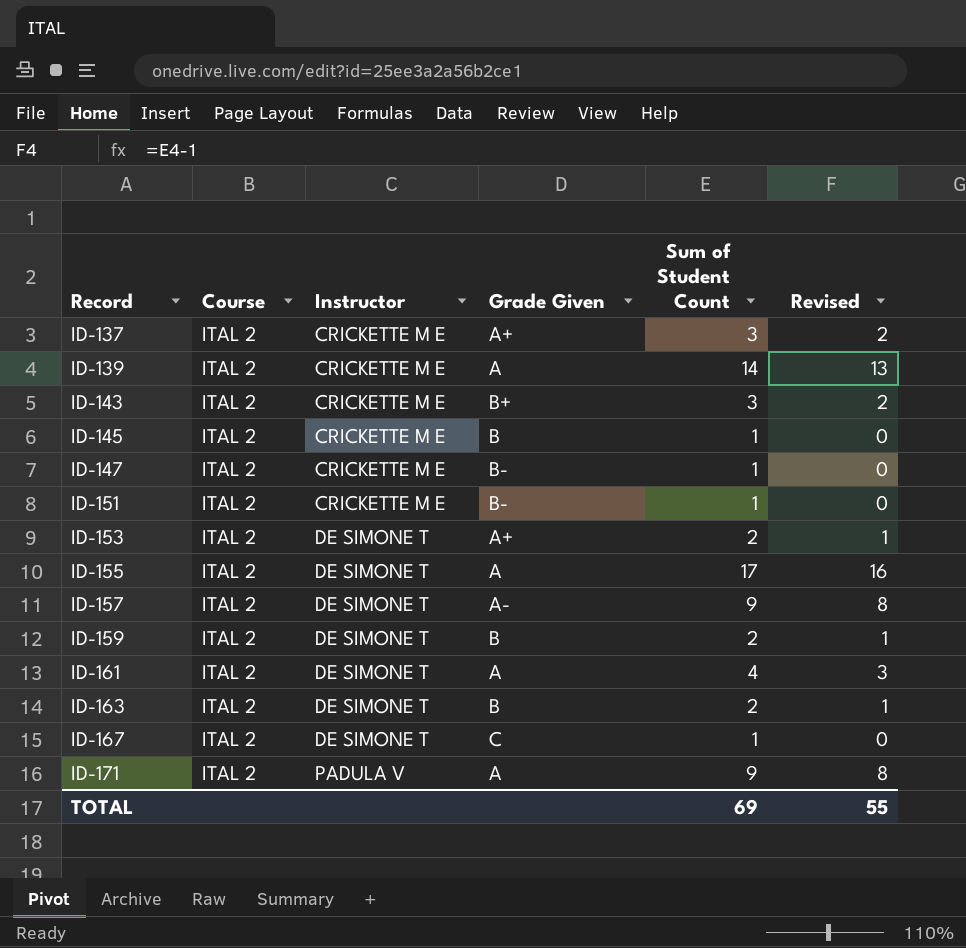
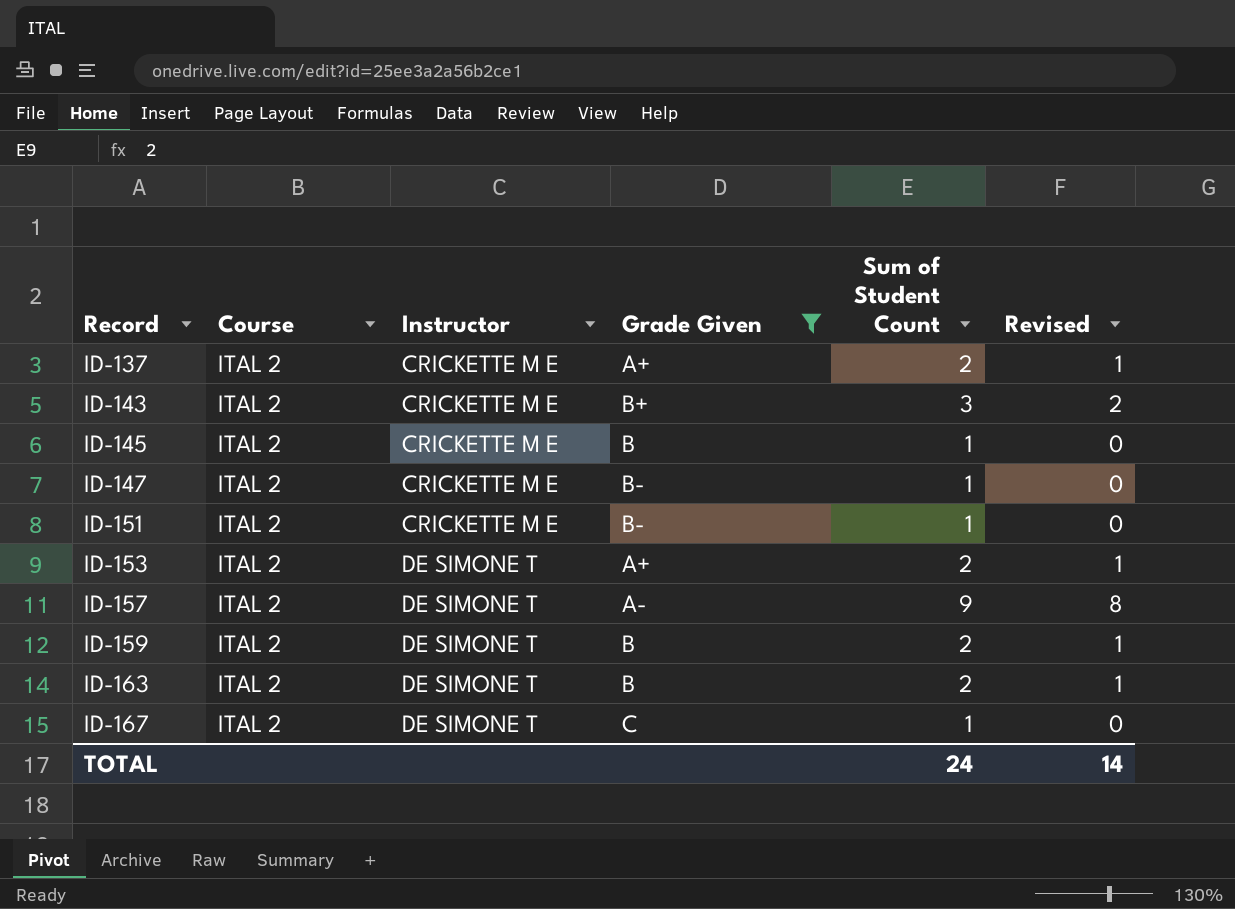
filter: none -> Grade Given != A
ID-137 | Sum of Student Count: 3 -> 2
ID-137 | Revised: 2 -> 1
TOTAL | Sum of Student Count: 69 -> 24
TOTAL | Revised: 55 -> 14

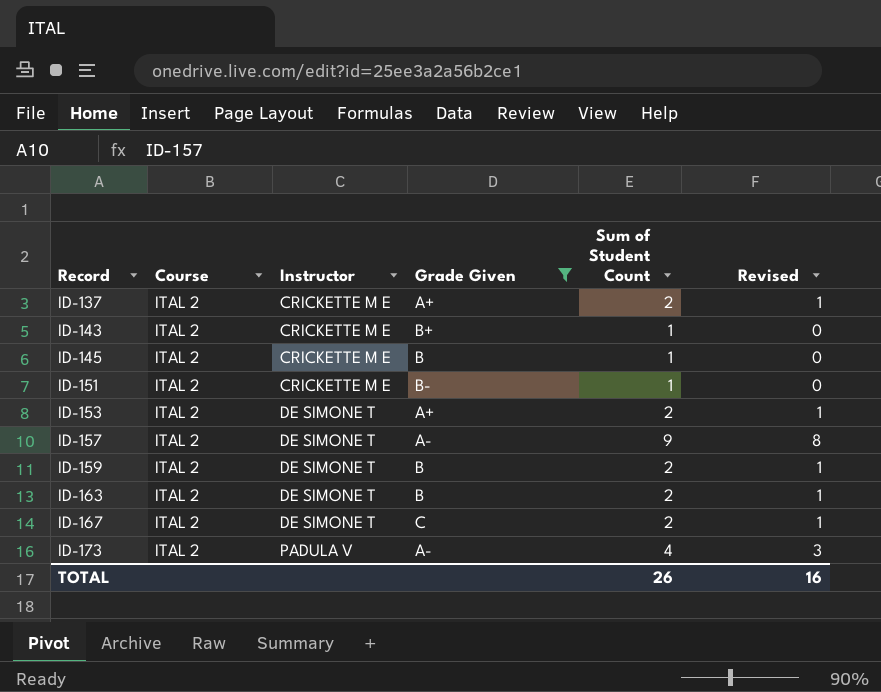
row ID-147: ITAL 2 | CRICKETTE M E | B- | 1 | 0 -> none
ID-143 | Sum of Student Count: 3 -> 1
ID-143 | Revised: 2 -> 0
ID-167 | Sum of Student Count: 1 -> 2
ID-167 | Revised: 0 -> 1
row ID-173: none -> ITAL 2 | PADULA V | A- | 4 | 3
TOTAL | Sum of Student Count: 24 -> 26
TOTAL | Revised: 14 -> 16

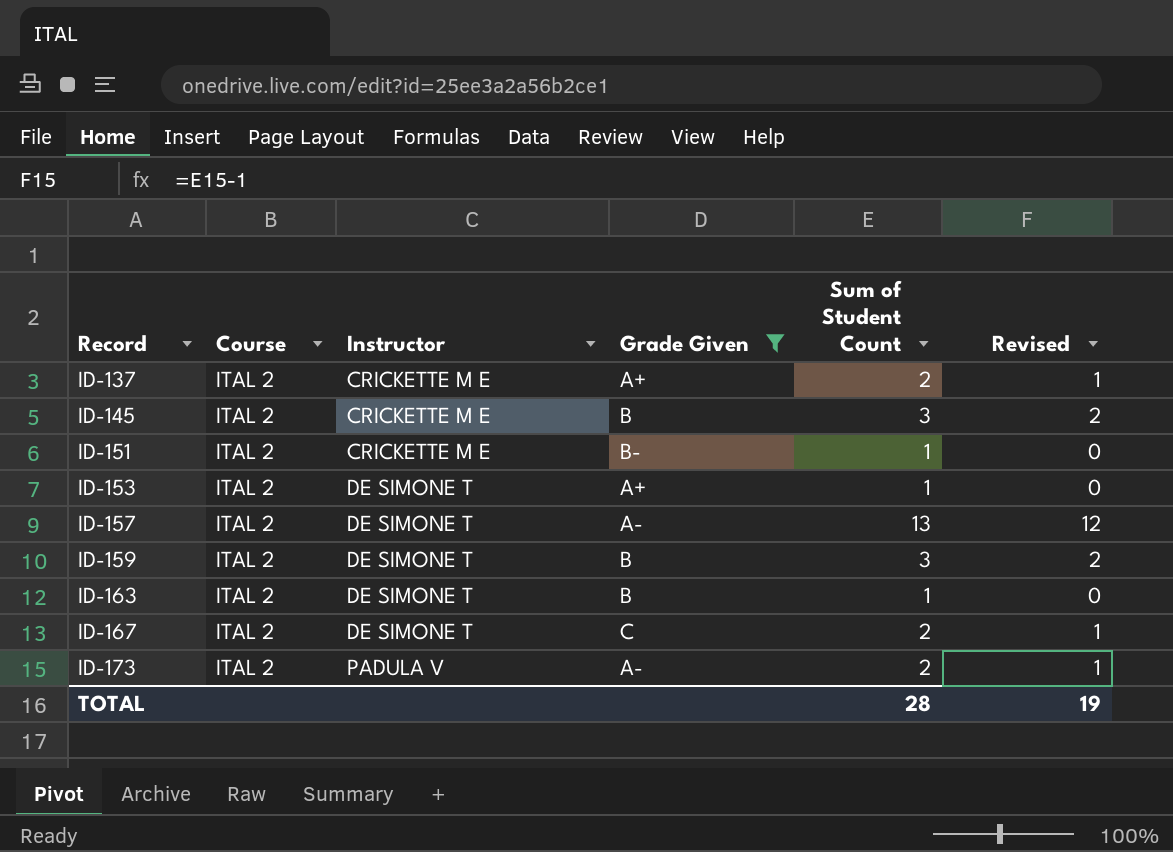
row ID-143: ITAL 2 | CRICKETTE M E | B+ | 1 | 0 -> none
ID-145 | Sum of Student Count: 1 -> 3
ID-145 | Revised: 0 -> 2
ID-153 | Sum of Student Count: 2 -> 1
ID-153 | Revised: 1 -> 0
ID-157 | Sum of Student Count: 9 -> 13
ID-157 | Revised: 8 -> 12
ID-159 | Sum of Student Count: 2 -> 3
ID-159 | Revised: 1 -> 2
ID-163 | Sum of Student Count: 2 -> 1
ID-163 | Revised: 1 -> 0
ID-173 | Sum of Student Count: 4 -> 2
ID-173 | Revised: 3 -> 1
TOTAL | Sum of Student Count: 26 -> 28
TOTAL | Revised: 16 -> 19

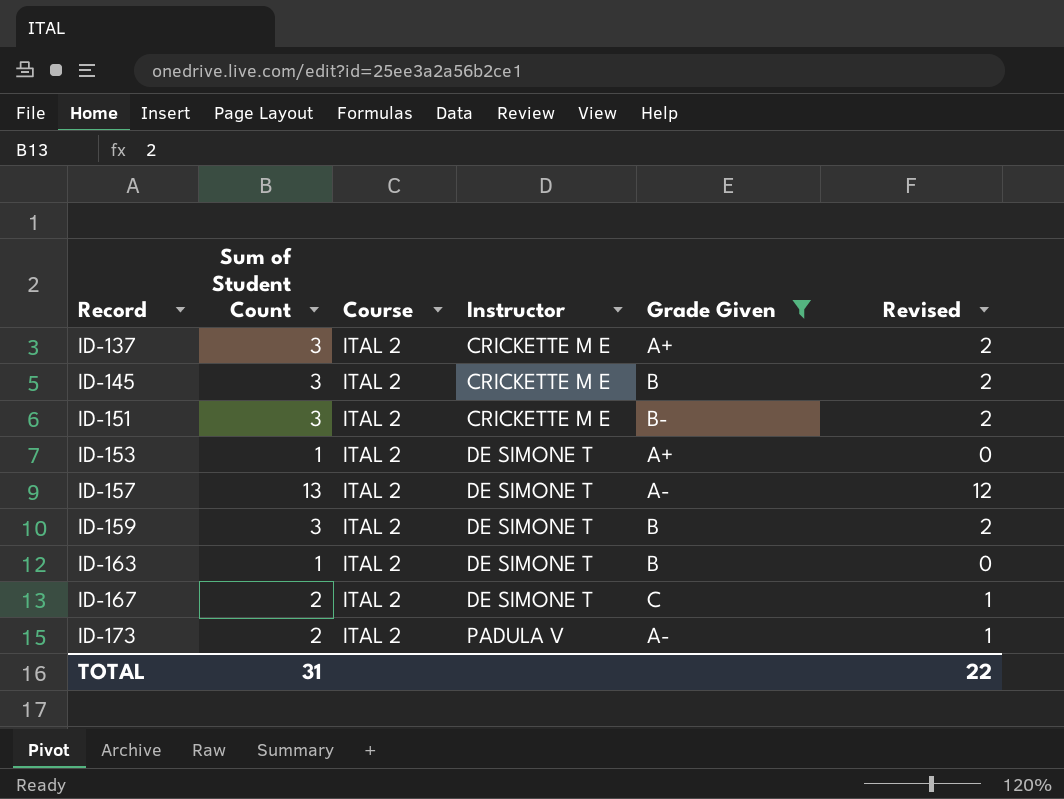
column Sum of Student Count | position: 5 -> 2
ID-137 | Sum of Student Count: 2 -> 3
ID-137 | Revised: 1 -> 2
ID-151 | Sum of Student Count: 1 -> 3
ID-151 | Revised: 0 -> 2
TOTAL | Sum of Student Count: 28 -> 31
TOTAL | Revised: 19 -> 22

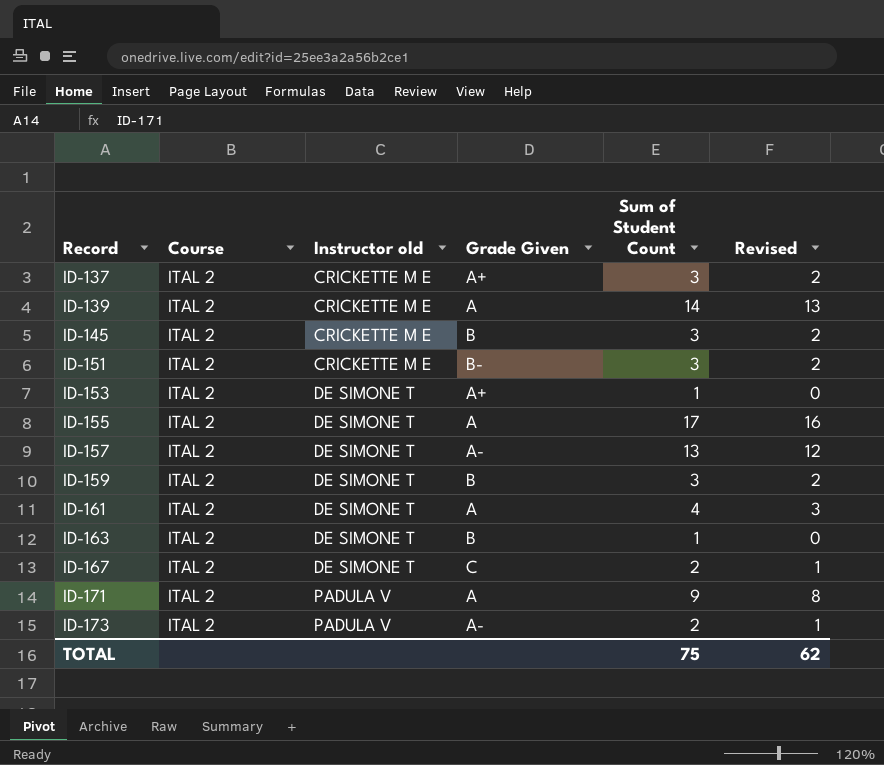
filter: Grade Given != A -> none
column name: Instructor -> Instructor old
column Sum of Student Count | position: 2 -> 5
TOTAL | Sum of Student Count: 31 -> 75
TOTAL | Revised: 22 -> 62

